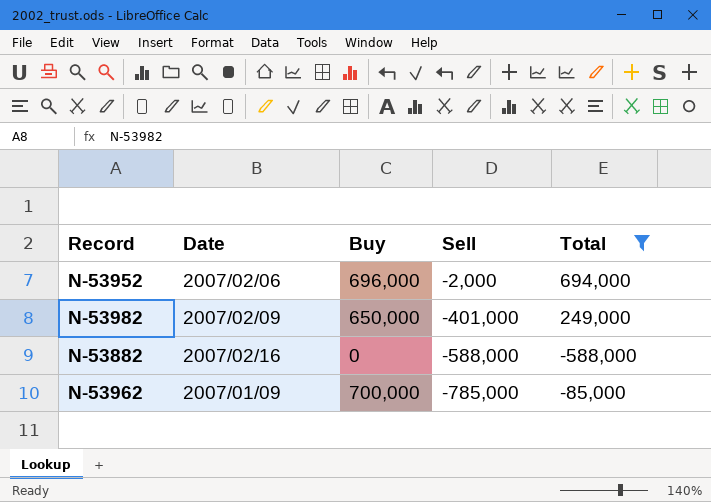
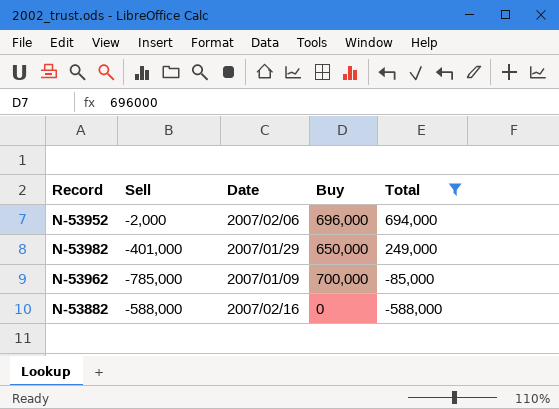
row order: Sell descending -> Total descending
column Sell | position: 4 -> 2
N-53982 | Date: 2007/02/09 -> 2007/01/29

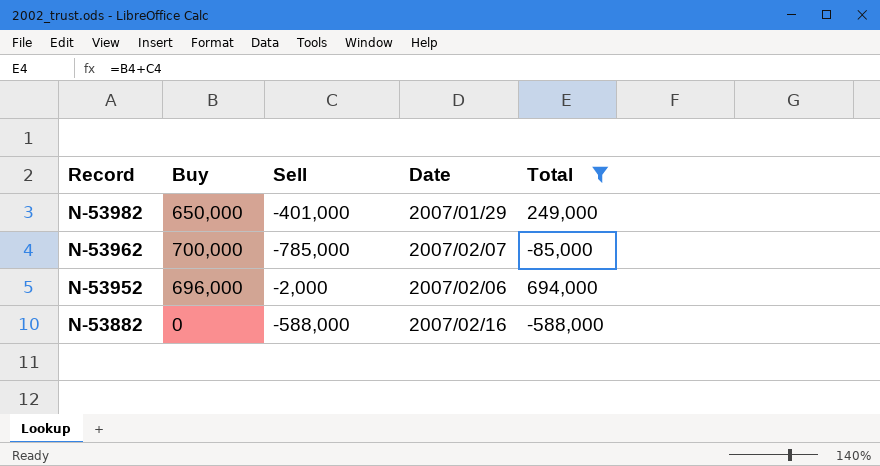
row order: Total descending -> Record descending
column Buy | position: 4 -> 2
N-53962 | Date: 2007/01/09 -> 2007/02/07

